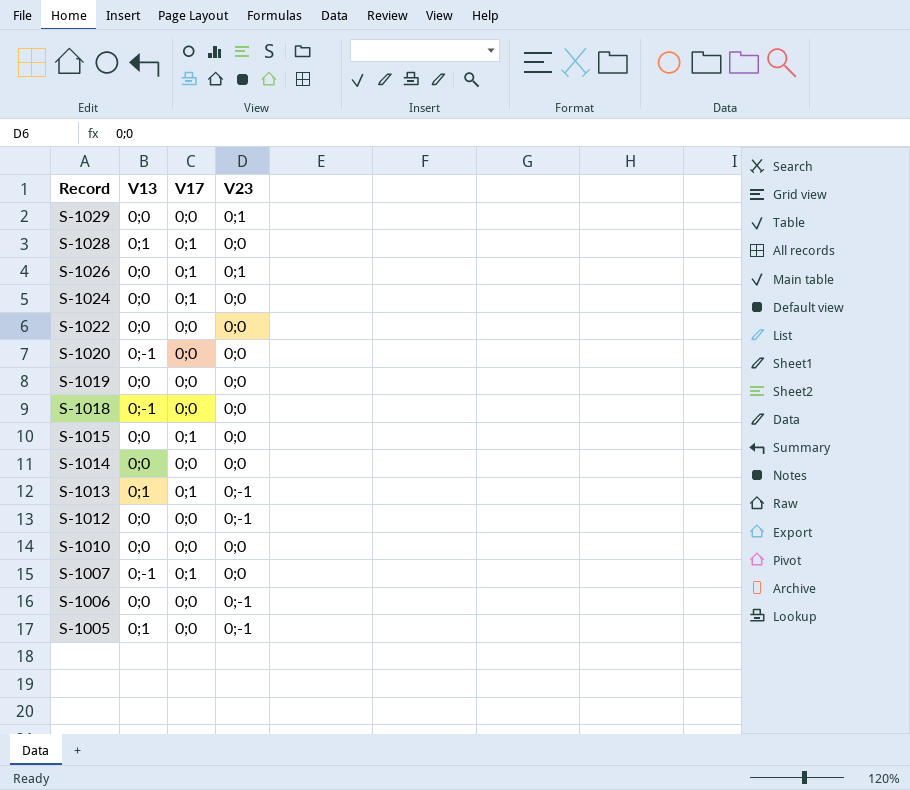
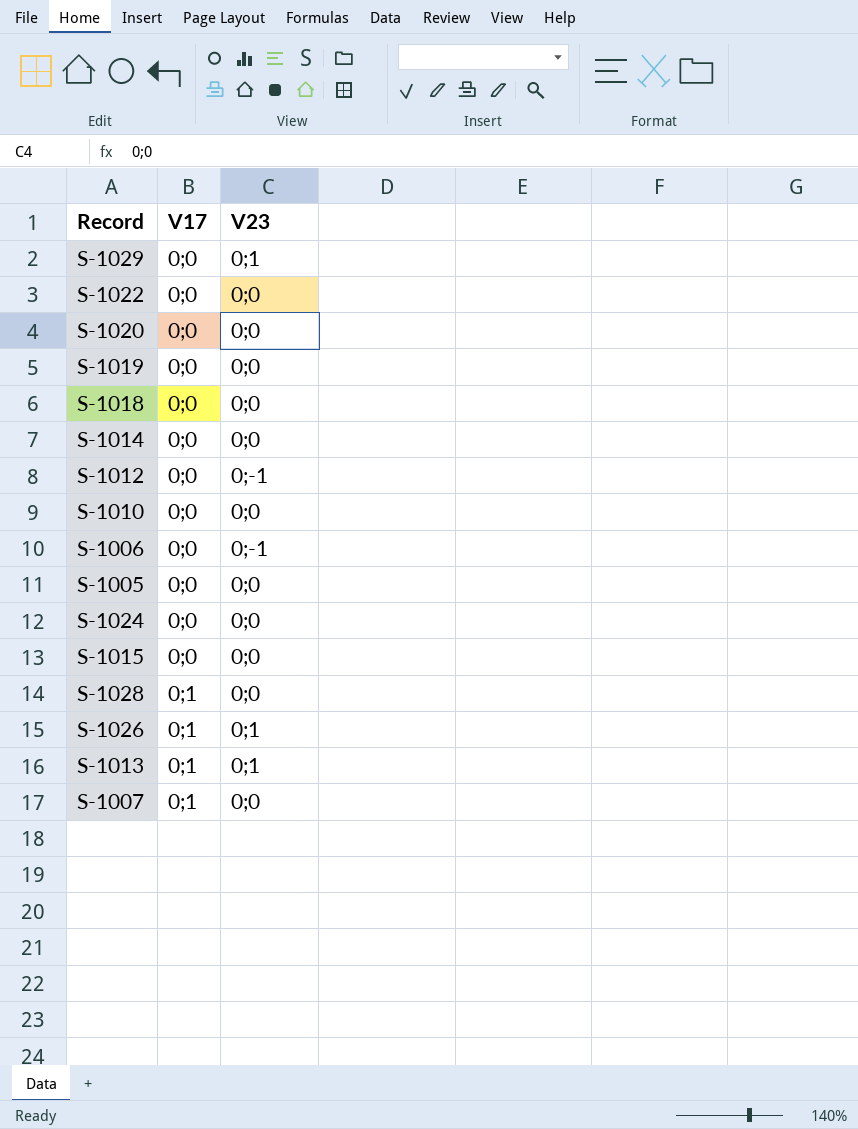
row order: Record descending -> V17 ascending
column V13 | position: 2 -> none
S-1005 | V23: 0;-1 -> 0;0
S-1024 | V17: 0;1 -> 0;0
S-1015 | V17: 0;1 -> 0;0
S-1013 | V23: 0;-1 -> 0;1

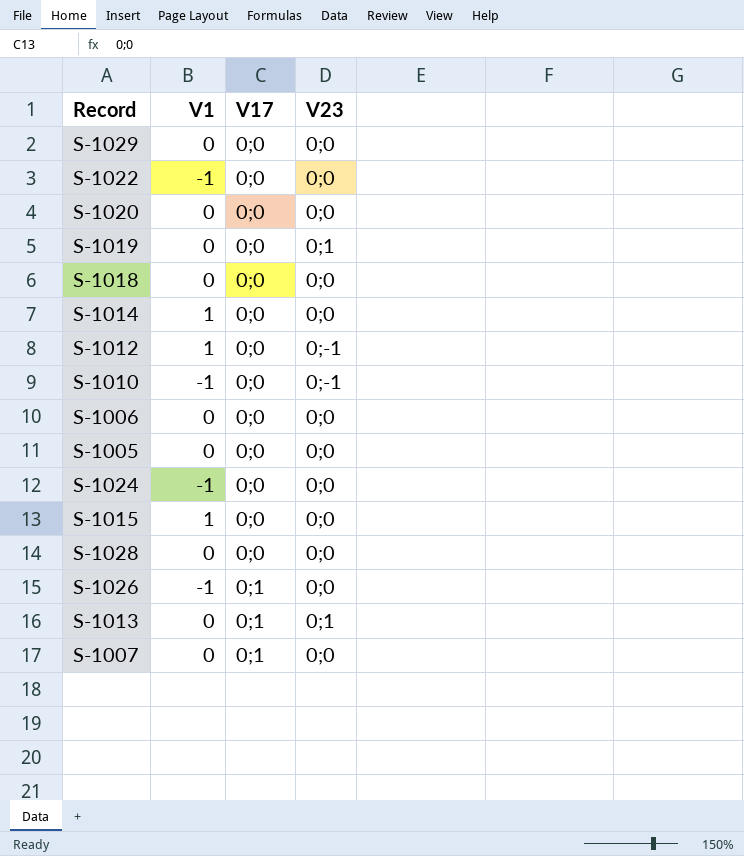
column V1 | position: none -> 2
S-1029 | V23: 0;1 -> 0;0
S-1019 | V23: 0;0 -> 0;1
S-1010 | V23: 0;0 -> 0;-1
S-1006 | V23: 0;-1 -> 0;0
S-1028 | V17: 0;1 -> 0;0
S-1026 | V23: 0;1 -> 0;0

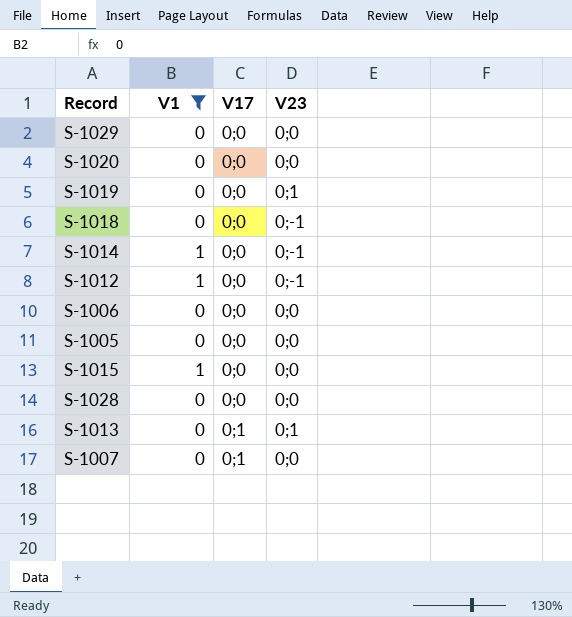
filter: none -> V1 != -1
S-1018 | V23: 0;0 -> 0;-1
S-1014 | V23: 0;0 -> 0;-1

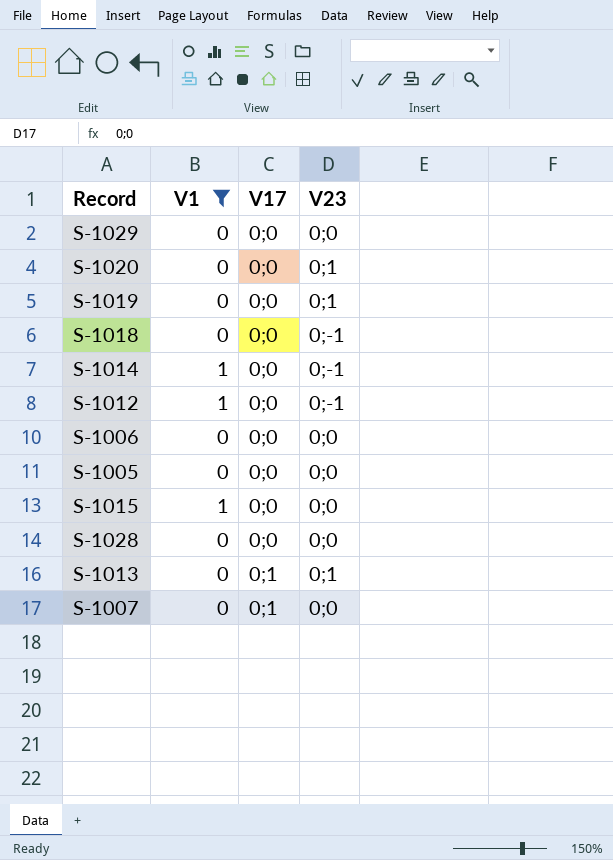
S-1020 | V23: 0;0 -> 0;1

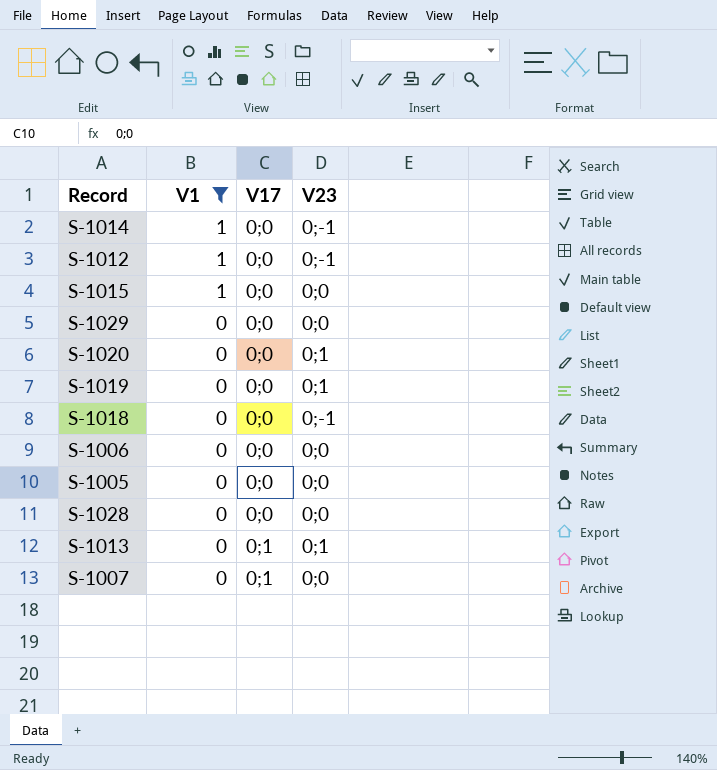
row order: V17 ascending -> V1 descending

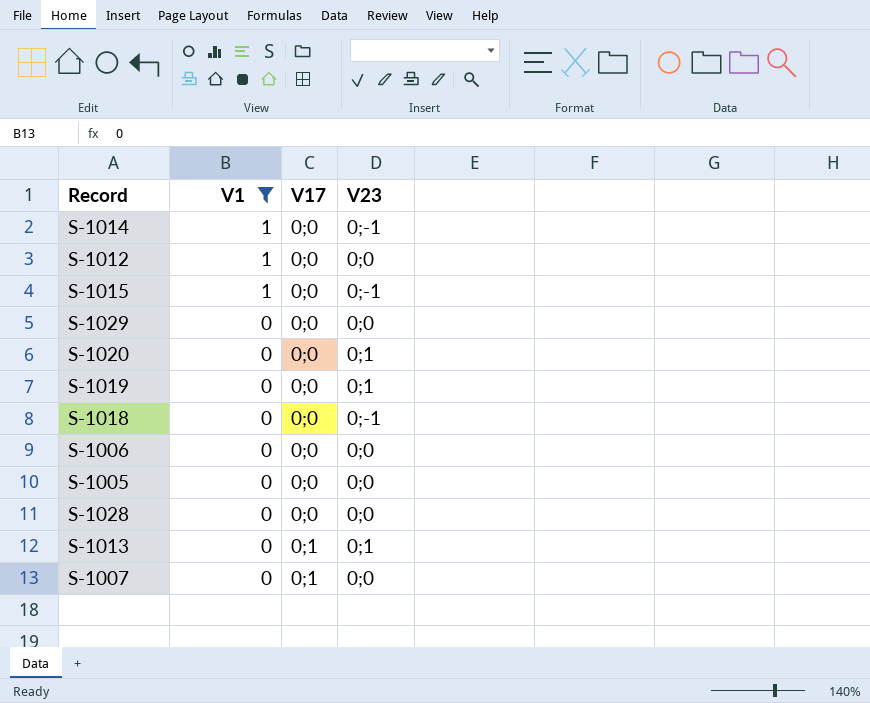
S-1012 | V23: 0;-1 -> 0;0
S-1015 | V23: 0;0 -> 0;-1

